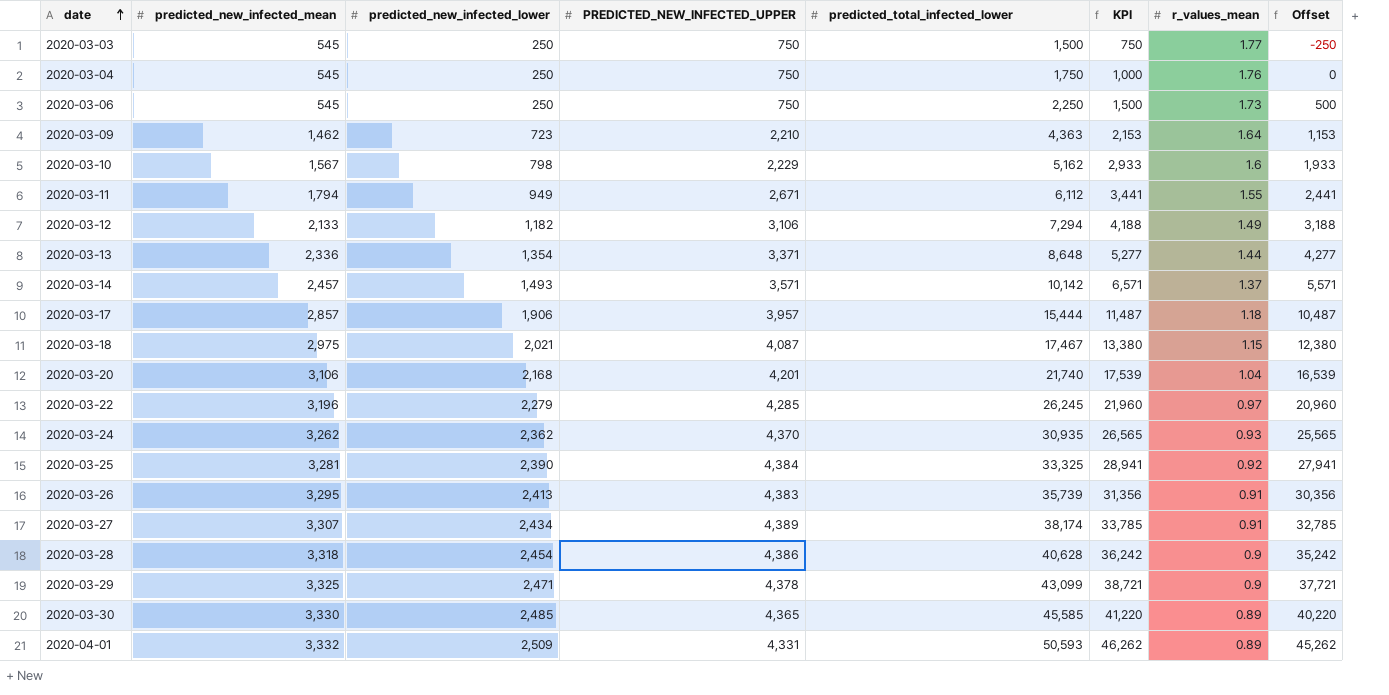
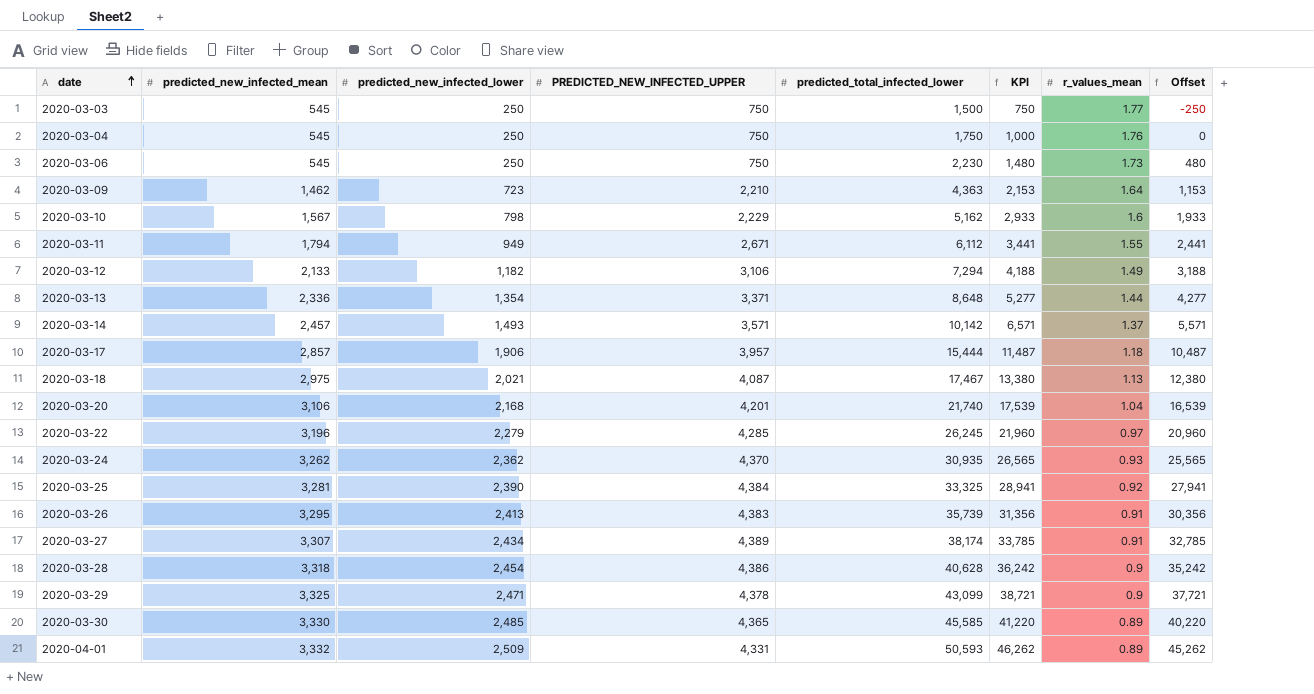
2020-03-06 | predicted_total_infected_lower: 2,250 -> 2,230
2020-03-06 | KPI: 1,500 -> 1,480
2020-03-06 | Offset: 500 -> 480
2020-03-18 | r_values_mean: 1.15 -> 1.13

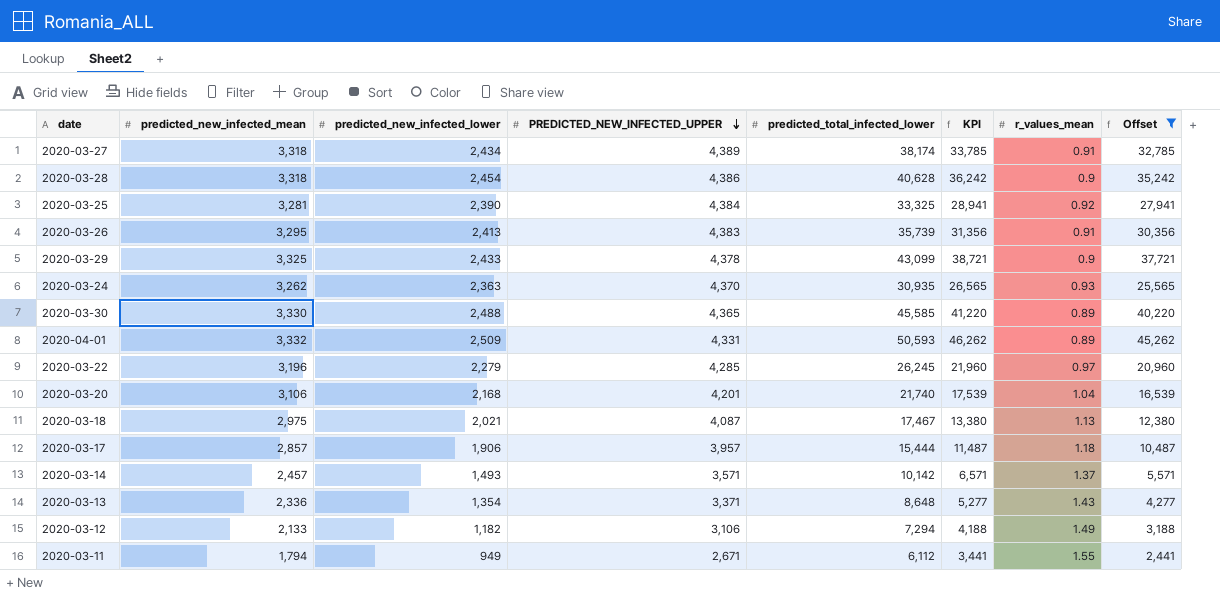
filter: none -> Offset >= 2,441
row order: date ascending -> PREDICTED_NEW_INFECTED_UPPER descending
2020-03-27 | predicted_new_infected_mean: 3,307 -> 3,318
2020-03-29 | predicted_new_infected_lower: 2,471 -> 2,433
2020-03-24 | predicted_new_infected_lower: 2,362 -> 2,363
2020-03-30 | predicted_new_infected_lower: 2,485 -> 2,488
2020-03-13 | r_values_mean: 1.44 -> 1.43

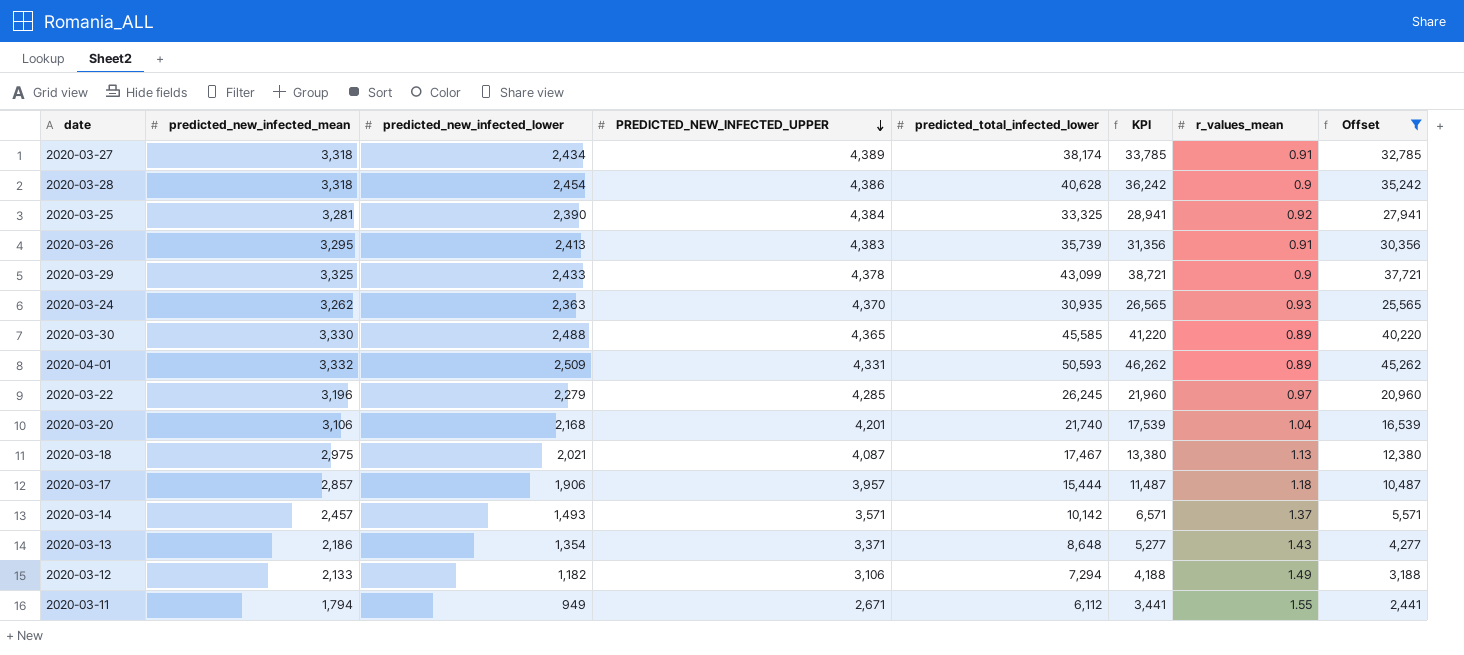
2020-03-13 | predicted_new_infected_mean: 2,336 -> 2,186

